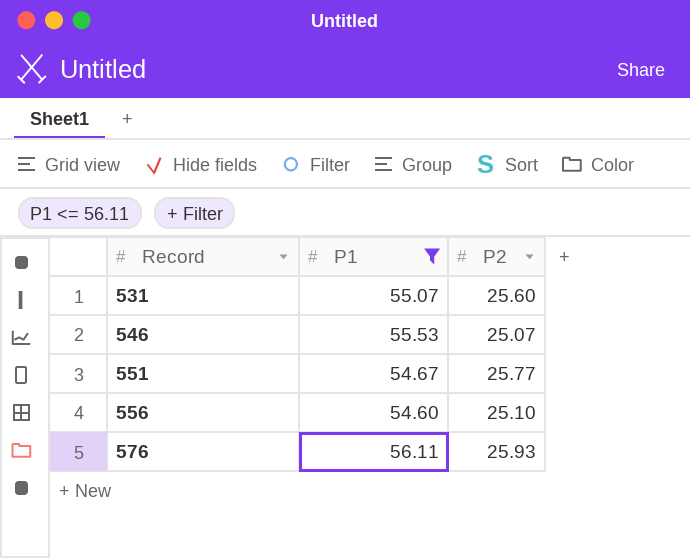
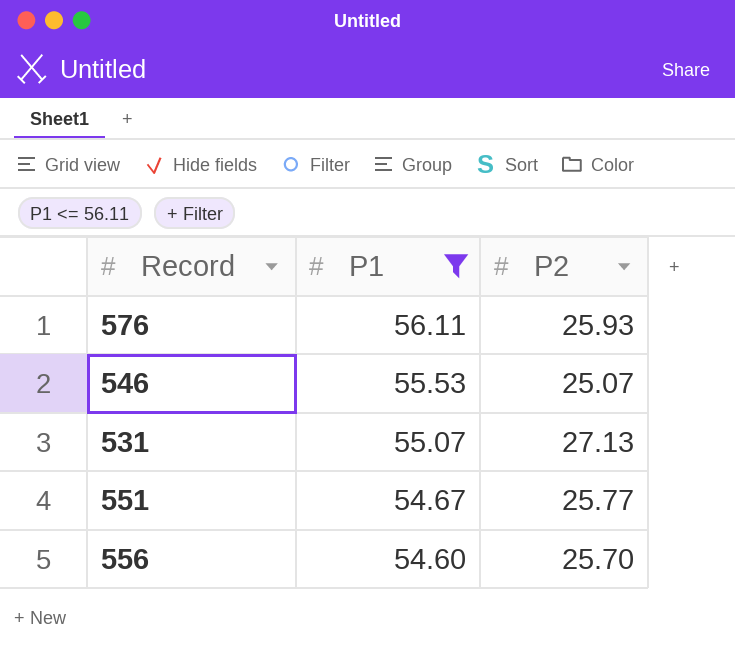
row order: Record ascending -> P1 descending
531 | P2: 25.60 -> 27.13
556 | P2: 25.10 -> 25.70

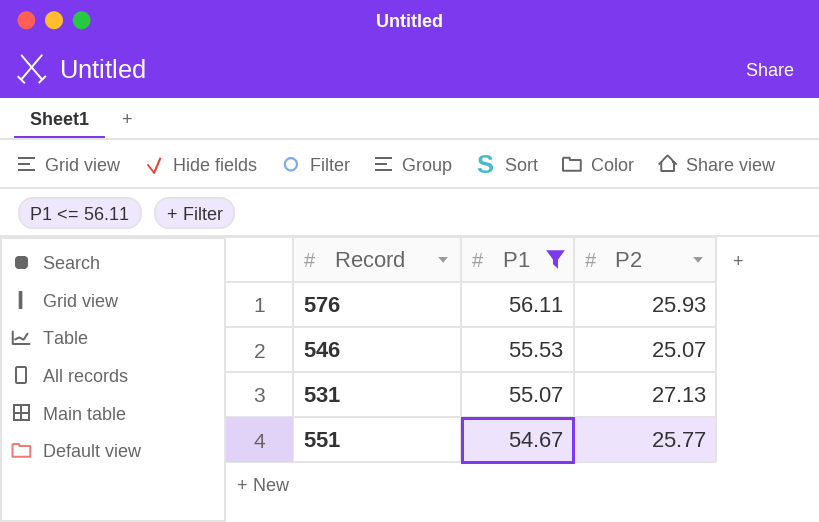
row 556: 54.60 | 25.70 -> none

